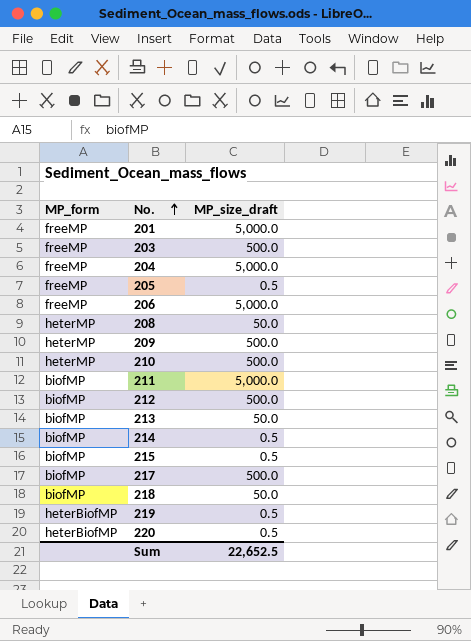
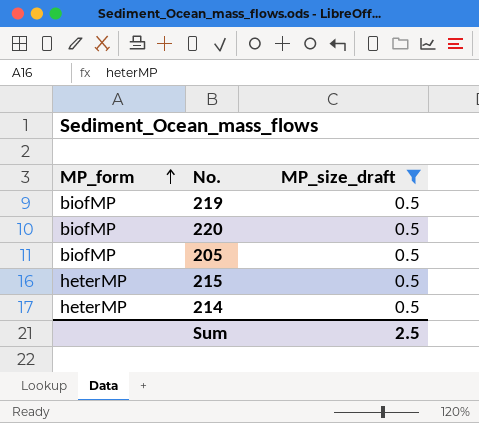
filter: none -> MP_size_draft = 0.5
row order: No. ascending -> MP_form ascending
219 | MP_form: heterBiofMP -> biofMP
220 | MP_form: heterBiofMP -> biofMP
205 | MP_form: freeMP -> biofMP
215 | MP_form: biofMP -> heterMP
214 | MP_form: biofMP -> heterMP
Sum | MP_size_draft: 22,652.5 -> 2.5

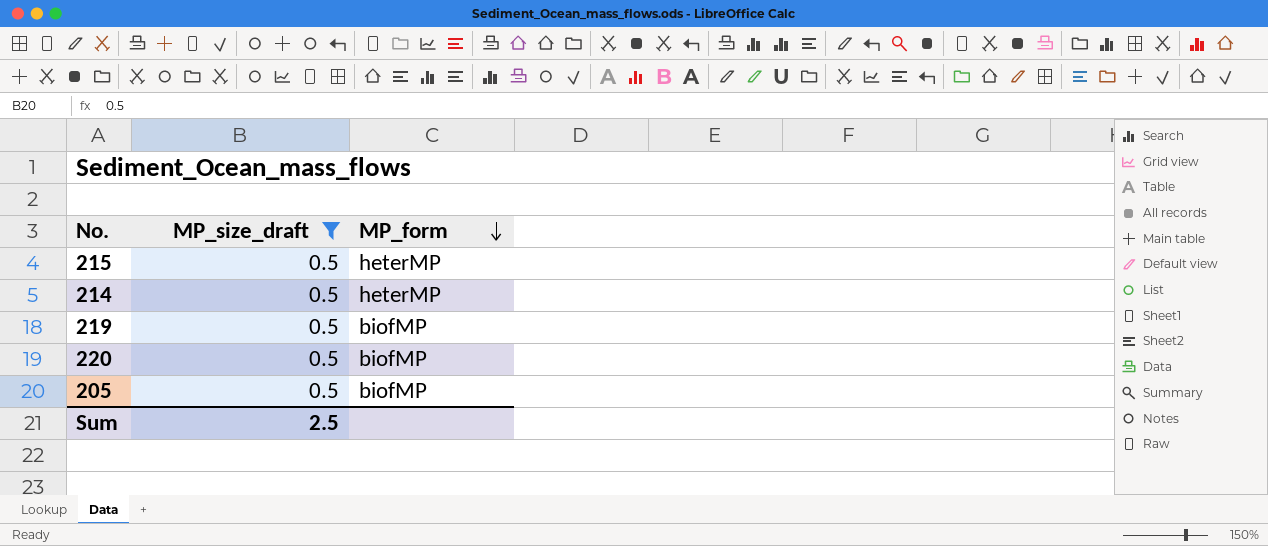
row order: MP_form ascending -> MP_form descending
column MP_form | position: 1 -> 3

